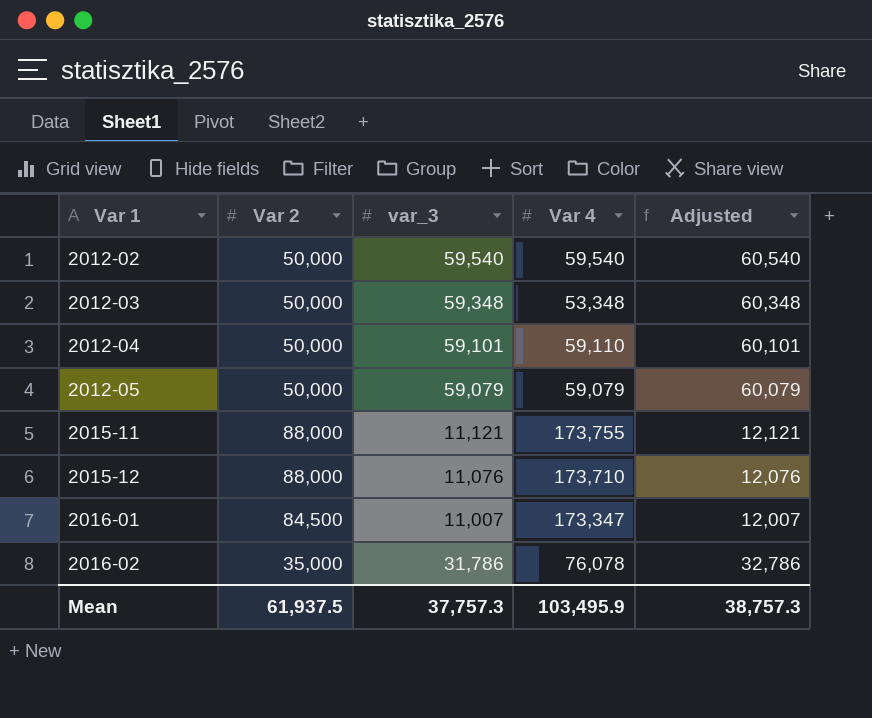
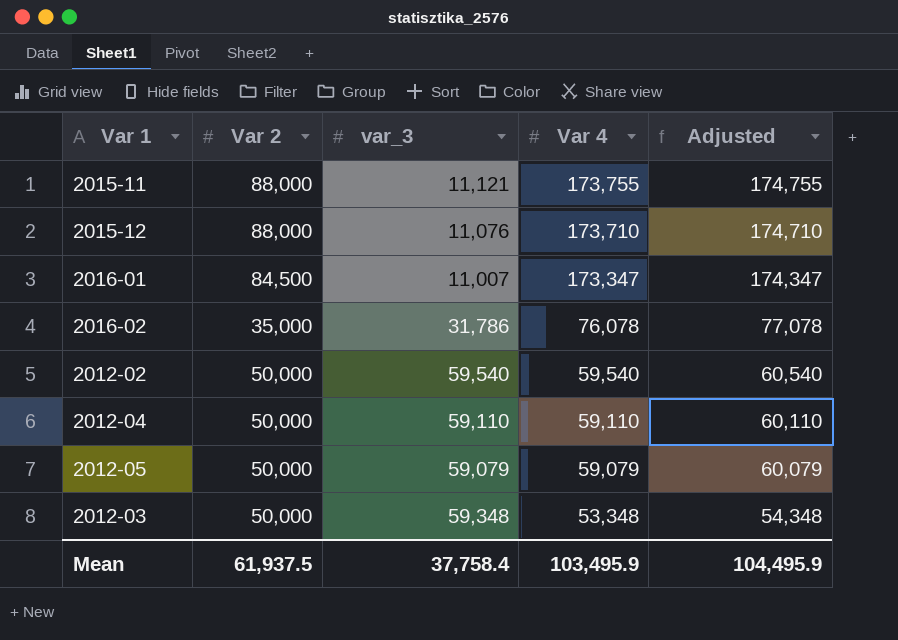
row order: Var 1 ascending -> Var 4 descending
column Adjusted | formula: [var_3] + 1000 -> [Var 4] + 1000
2012-04 | var_3: 59,101 -> 59,110
Mean | var_3: 37,757.3 -> 37,758.4
Mean | Adjusted: 38,757.3 -> 104,495.9

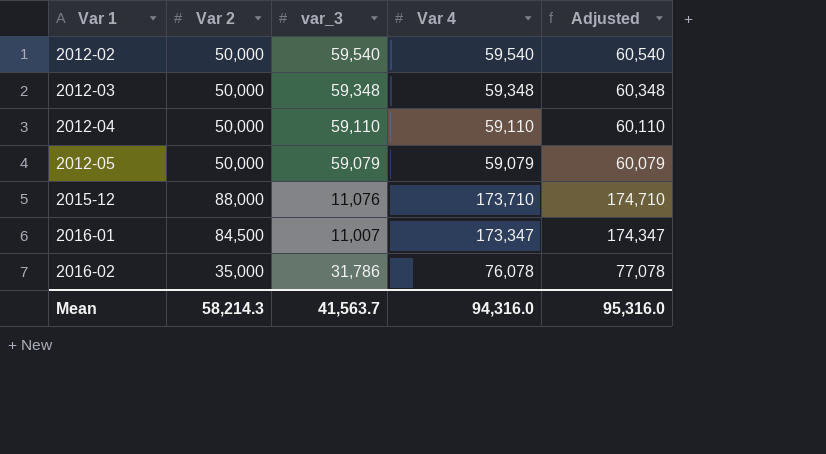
row order: Var 4 descending -> Var 1 ascending
row 2015-11: 88,000 | 11,121 | 173,755 | 174,755 -> none
2012-03 | Var 4: 53,348 -> 59,348
2012-03 | Adjusted: 54,348 -> 60,348
Mean | Var 2: 61,937.5 -> 58,214.3
Mean | var_3: 37,758.4 -> 41,563.7
Mean | Var 4: 103,495.9 -> 94,316.0
Mean | Adjusted: 104,495.9 -> 95,316.0

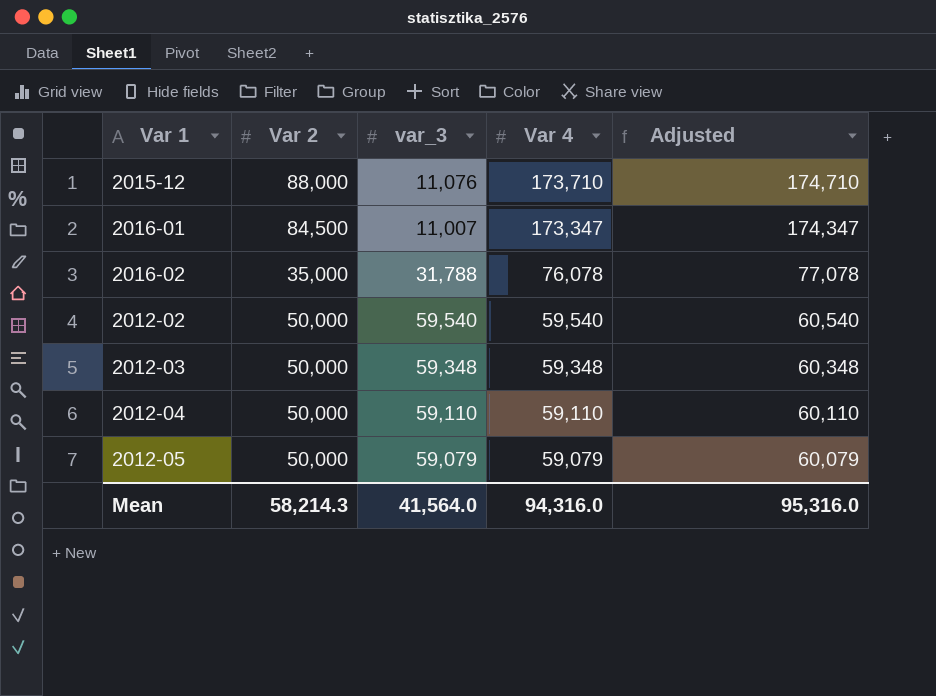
row order: Var 1 ascending -> Var 4 descending
2016-02 | var_3: 31,786 -> 31,788
Mean | var_3: 41,563.7 -> 41,564.0

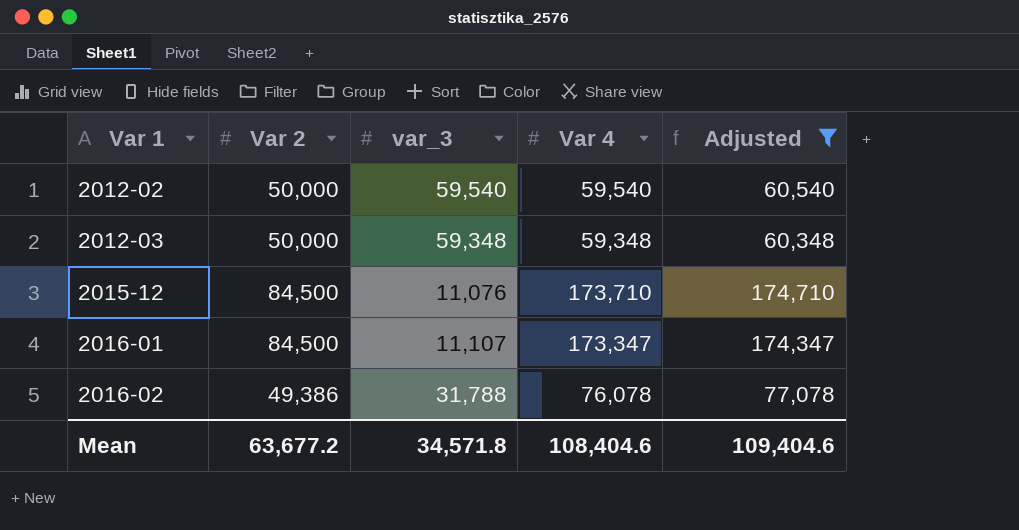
filter: none -> Adjusted >= 60,348
row order: Var 4 descending -> Var 1 ascending
2015-12 | Var 2: 88,000 -> 84,500
2016-01 | var_3: 11,007 -> 11,107
2016-02 | Var 2: 35,000 -> 49,386
Mean | Var 2: 58,214.3 -> 63,677.2
Mean | var_3: 41,564.0 -> 34,571.8
Mean | Var 4: 94,316.0 -> 108,404.6
Mean | Adjusted: 95,316.0 -> 109,404.6

